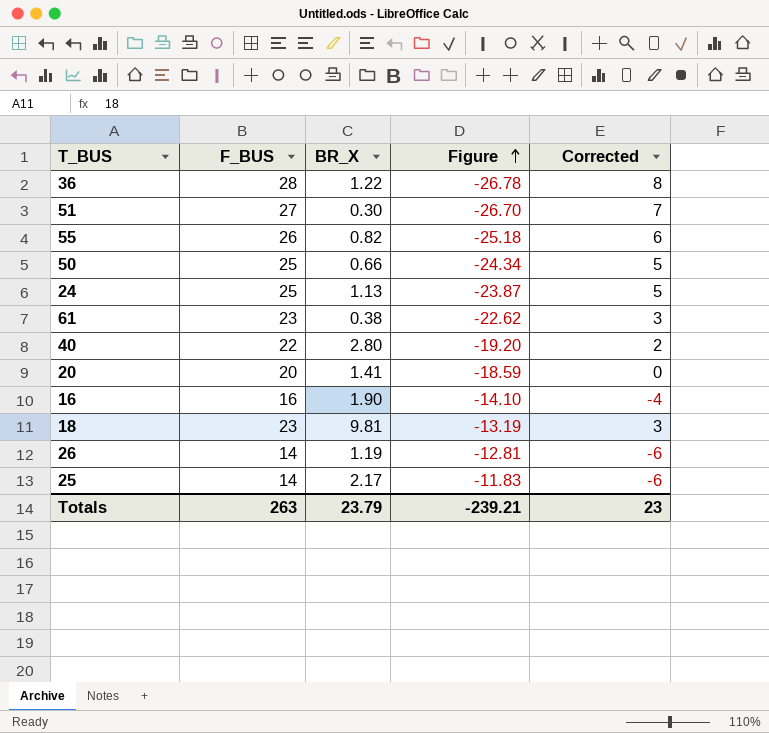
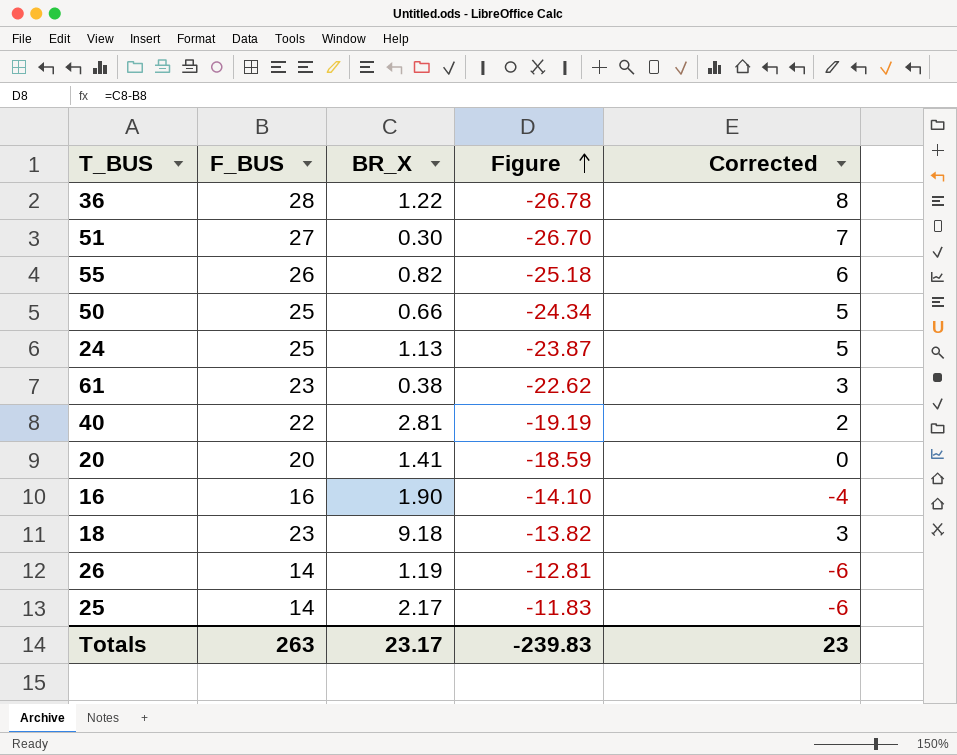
40 | BR_X: 2.80 -> 2.81
40 | Figure: -19.20 -> -19.19
18 | BR_X: 9.81 -> 9.18
18 | Figure: -13.19 -> -13.82
Totals | BR_X: 23.79 -> 23.17
Totals | Figure: -239.21 -> -239.83

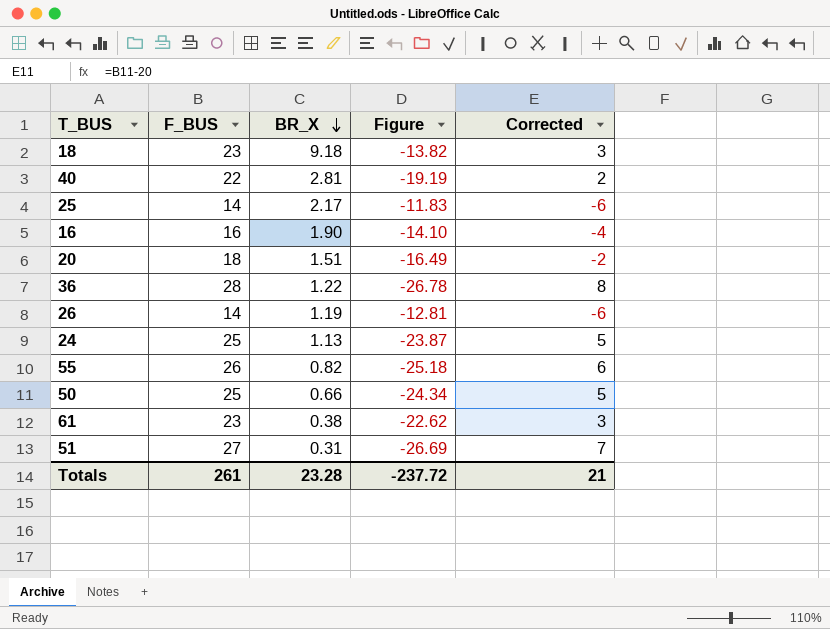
row order: Figure ascending -> BR_X descending
20 | F_BUS: 20 -> 18
20 | BR_X: 1.41 -> 1.51
20 | Figure: -18.59 -> -16.49
20 | Corrected: 0 -> -2
51 | BR_X: 0.30 -> 0.31
51 | Figure: -26.70 -> -26.69
Totals | F_BUS: 263 -> 261
Totals | BR_X: 23.17 -> 23.28
Totals | Figure: -239.83 -> -237.72
Totals | Corrected: 23 -> 21

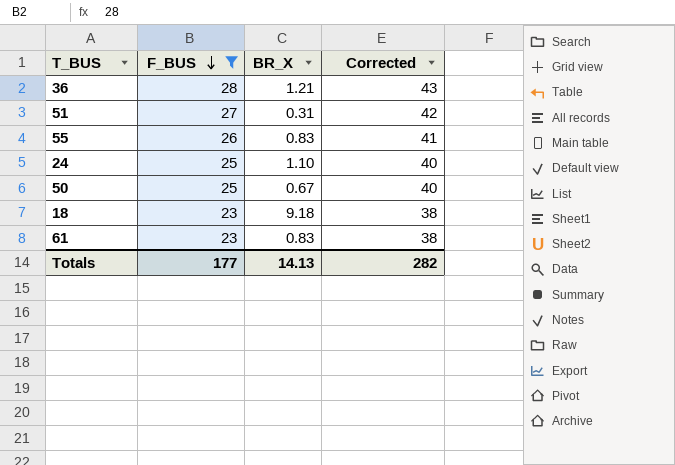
filter: none -> F_BUS >= 23
row order: BR_X descending -> F_BUS descending
column Figure | formula: [BR_X] - [F_BUS] -> none
column Corrected | formula: [F_BUS] - 20 -> [F_BUS] + 15
36 | BR_X: 1.22 -> 1.21
55 | BR_X: 0.82 -> 0.83
24 | BR_X: 1.13 -> 1.10
50 | BR_X: 0.66 -> 0.67
61 | BR_X: 0.38 -> 0.83
Totals | F_BUS: 261 -> 177
Totals | BR_X: 23.28 -> 14.13
Totals | Corrected: 21 -> 282

